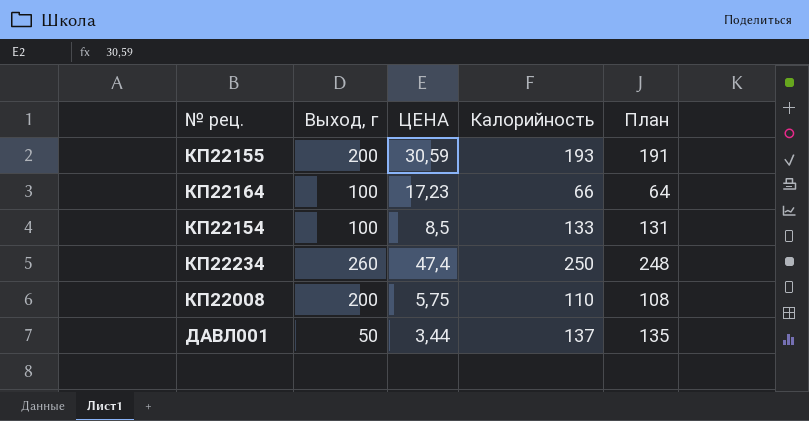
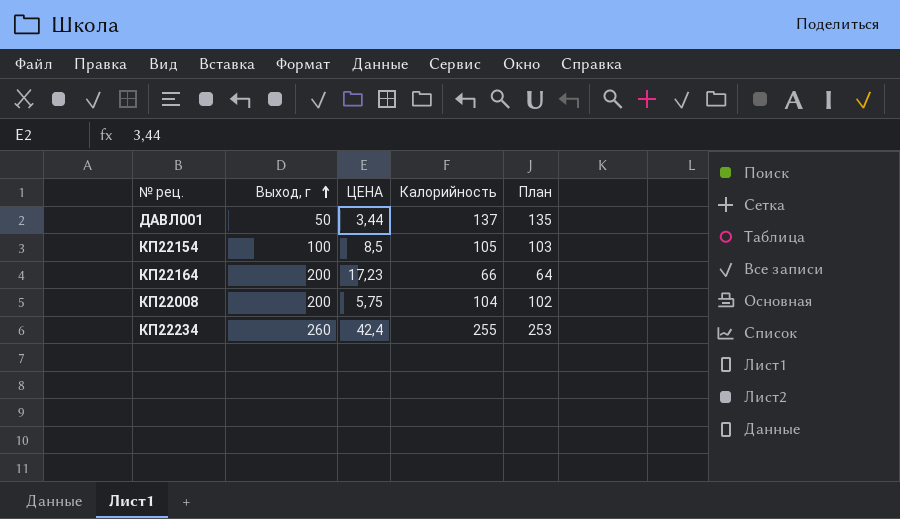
row order: none -> Выход, г ascending
row КП22155: 200 | 30,59 | 193 | 191 -> none
КП22154 | Калорийность: 133 -> 105
КП22154 | План: 131 -> 103
КП22164 | Выход, г: 100 -> 200
КП22008 | Калорийность: 110 -> 104
КП22008 | План: 108 -> 102
КП22234 | ЦЕНА: 47,4 -> 42,4
КП22234 | Калорийность: 250 -> 255
КП22234 | План: 248 -> 253

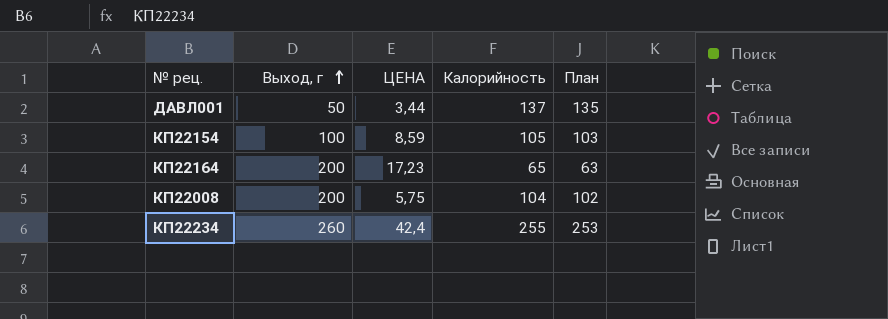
КП22154 | ЦЕНА: 8,5 -> 8,59
КП22164 | Калорийность: 66 -> 65
КП22164 | План: 64 -> 63

